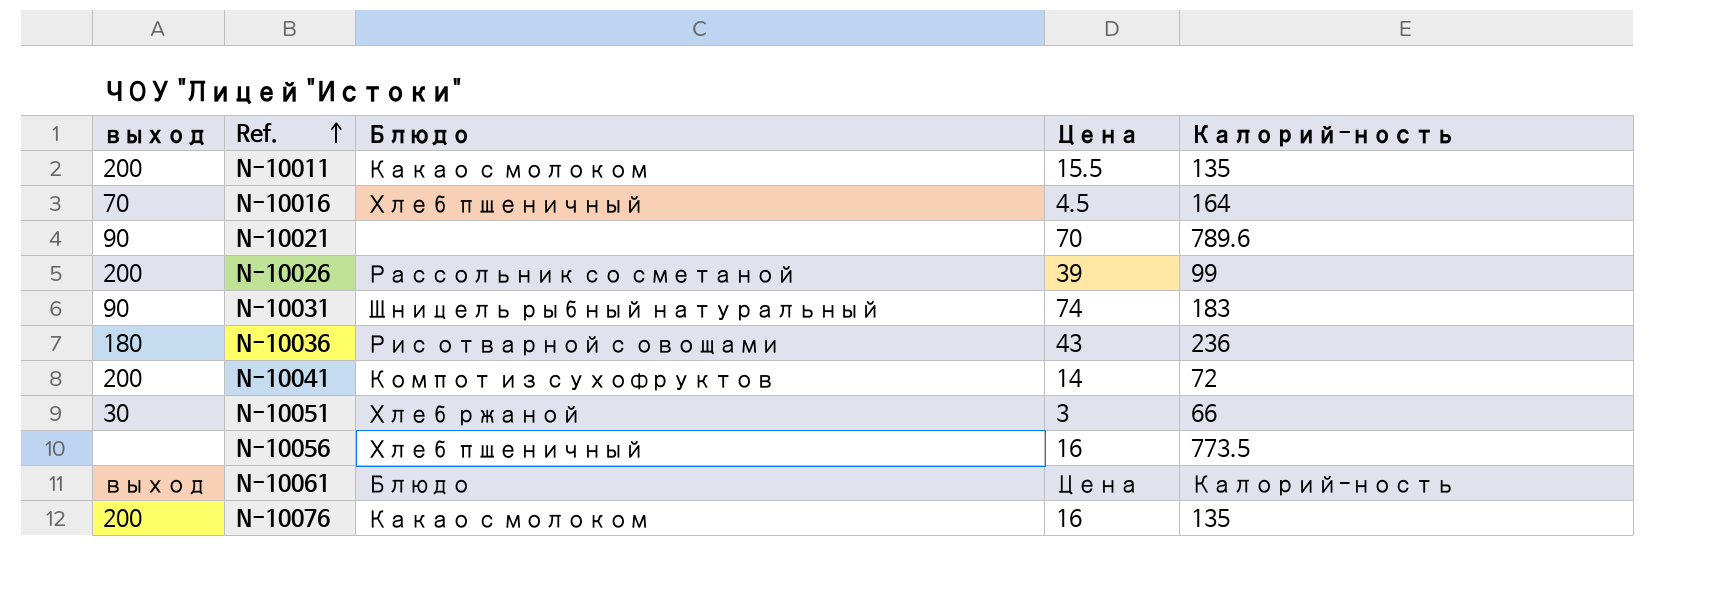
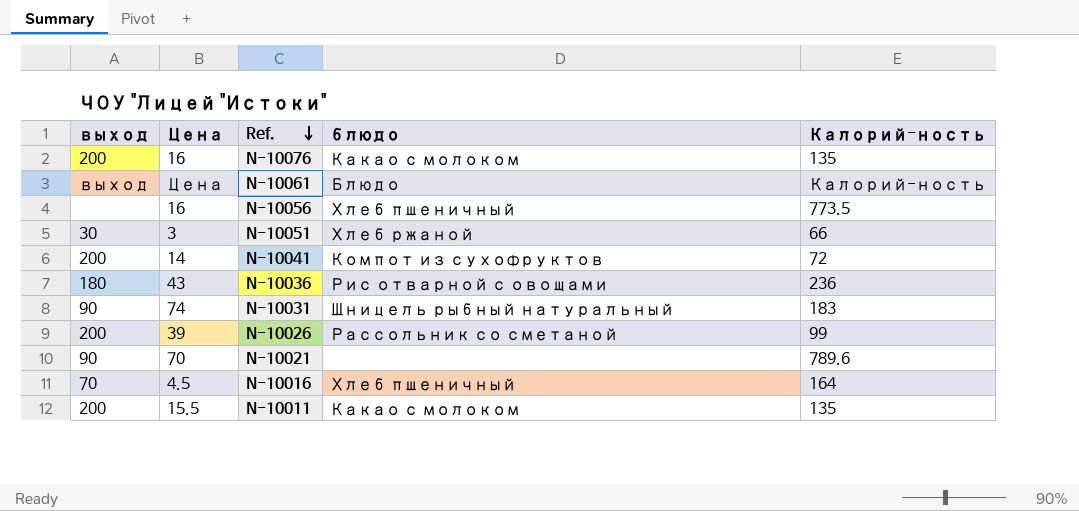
row order: Ref. ascending -> Ref. descending
column Цена | position: 4 -> 2
column name: Блюдо -> блюдо

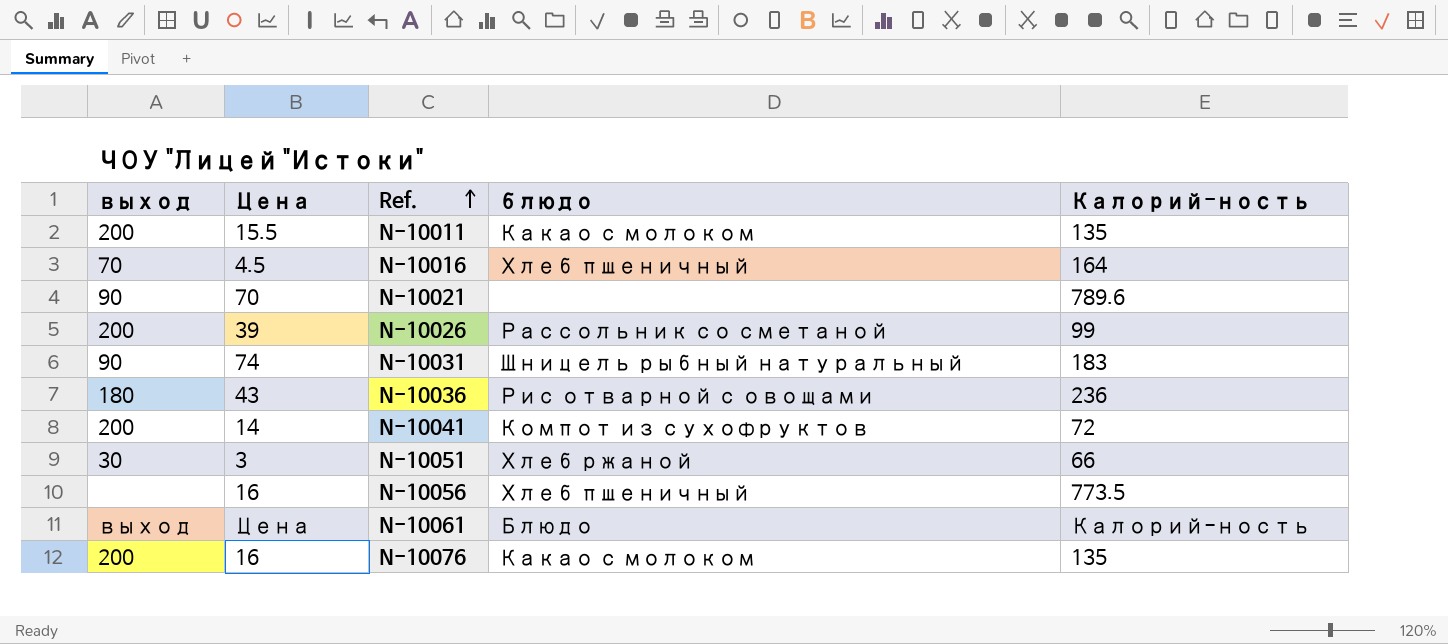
row order: Ref. descending -> Ref. ascending

